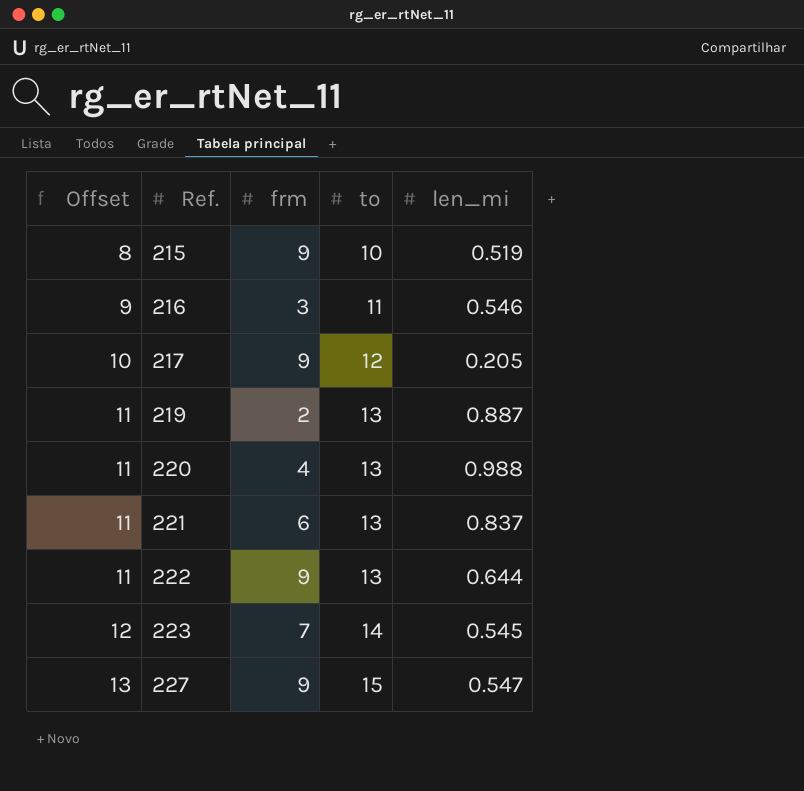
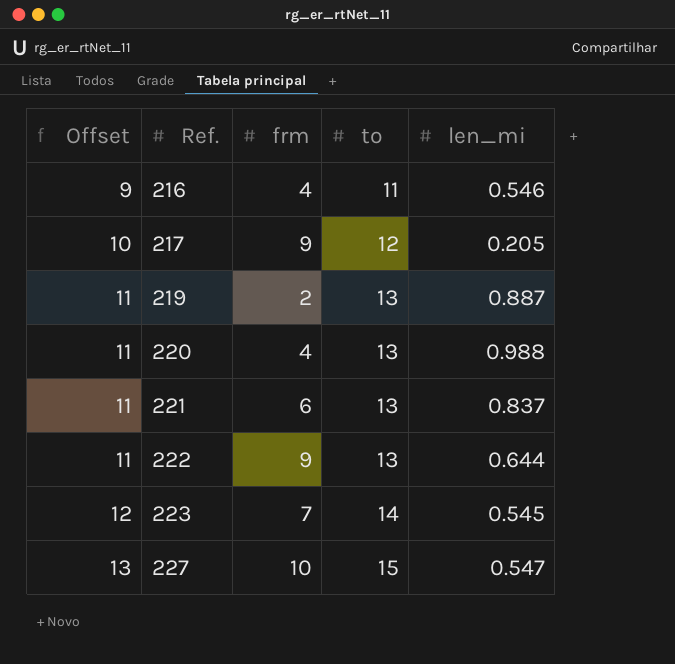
row 215: 8 | 9 | 10 | 0.519 -> none
216 | frm: 3 -> 4
227 | frm: 9 -> 10

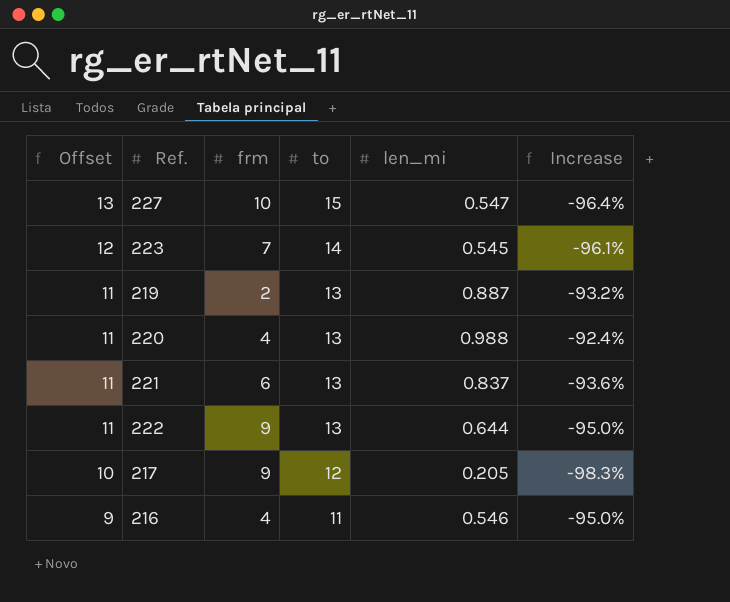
row order: Offset ascending -> Offset descending
column Increase | formula: none -> ([len_mi] - [to]) / [to]

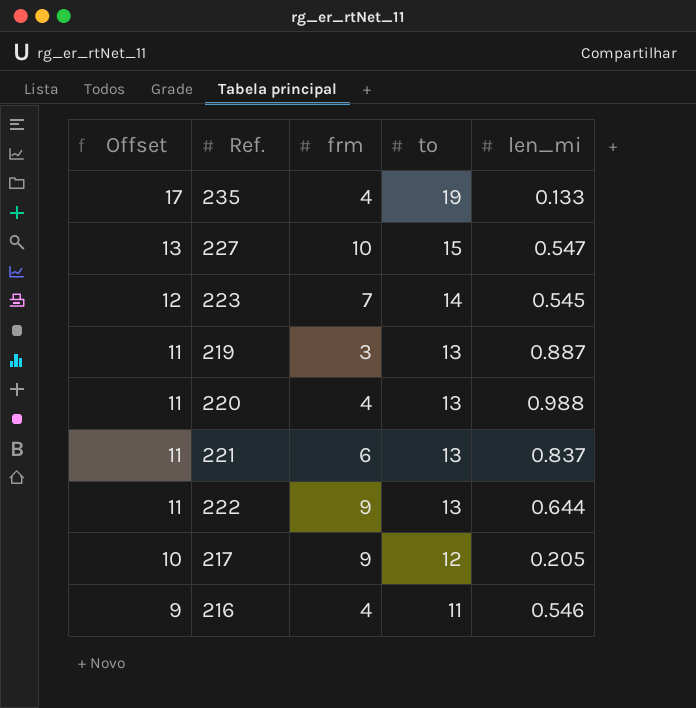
column Increase | formula: ([len_mi] - [to]) / [to] -> none
row 235: none -> 17 | 4 | 19 | 0.133
219 | frm: 2 -> 3

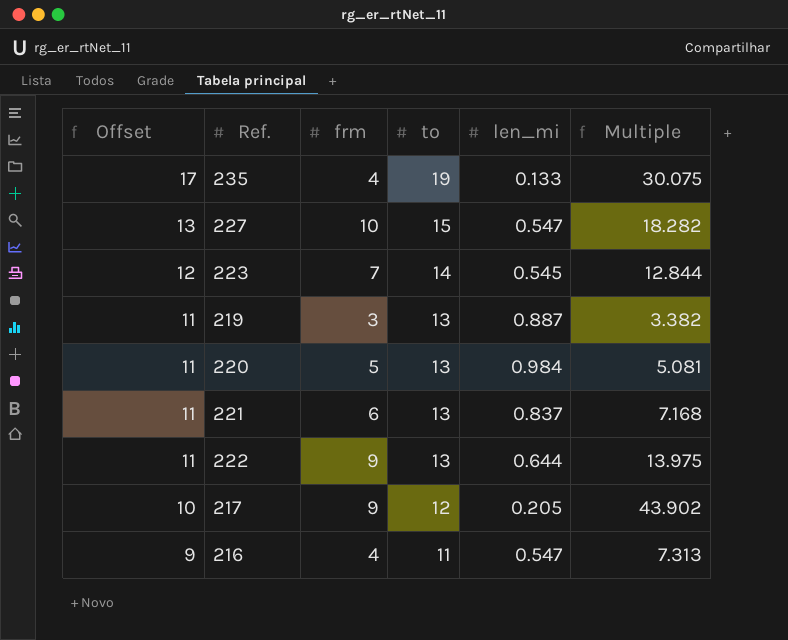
column Multiple | formula: none -> [frm] / [len_mi]
220 | frm: 4 -> 5
220 | len_mi: 0.988 -> 0.984
216 | len_mi: 0.546 -> 0.547

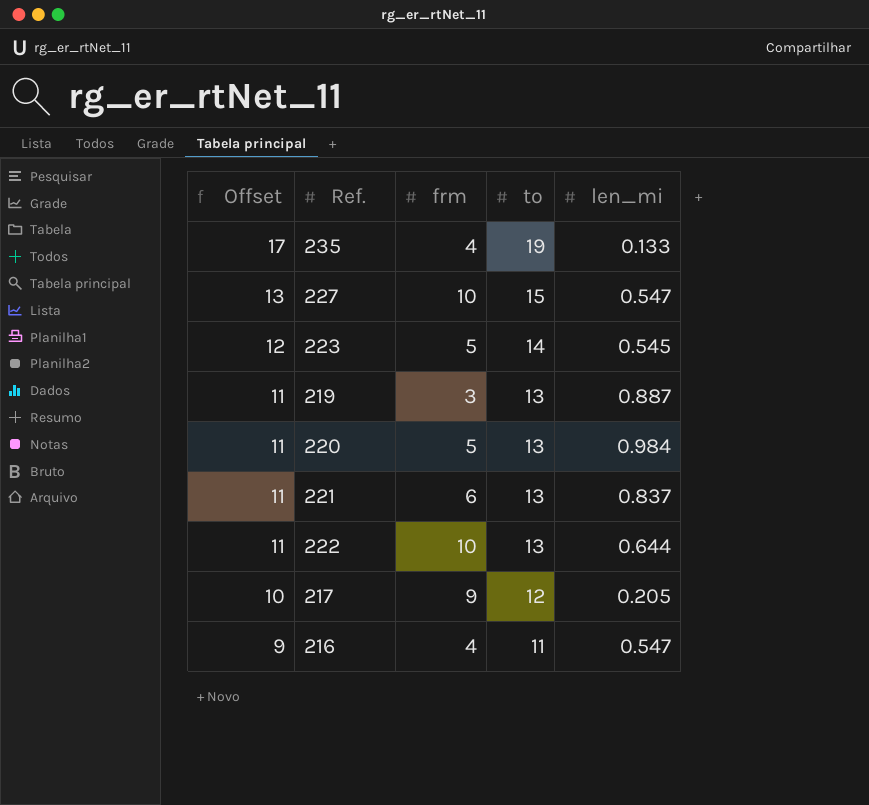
column Multiple | formula: [frm] / [len_mi] -> none
223 | frm: 7 -> 5
222 | frm: 9 -> 10

